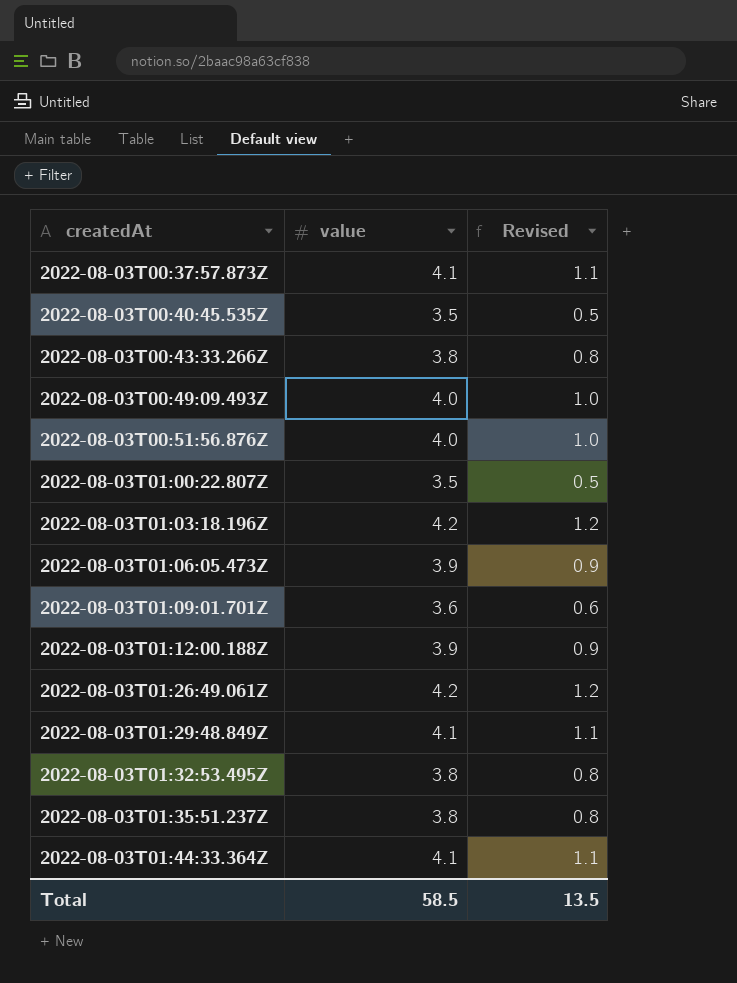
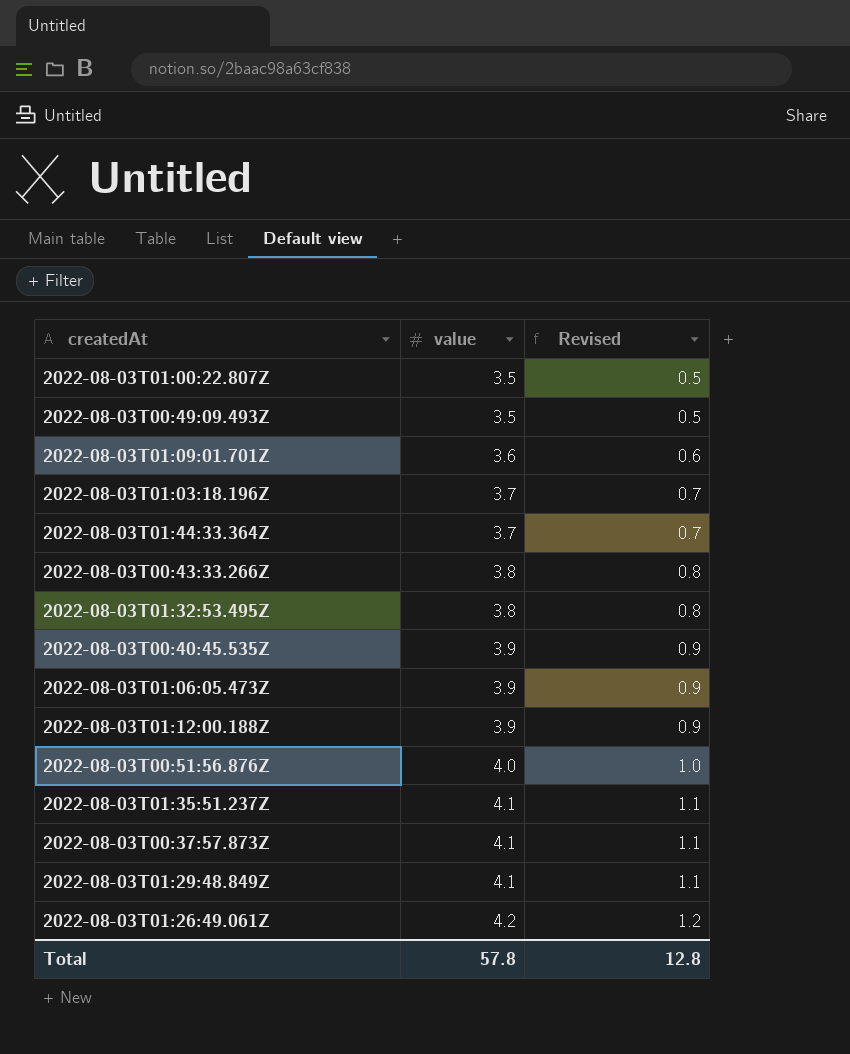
row order: createdAt ascending -> value ascending
2022-08-03T00:49:09.493Z | value: 4.0 -> 3.5
2022-08-03T00:49:09.493Z | Revised: 1.0 -> 0.5
2022-08-03T01:03:18.196Z | value: 4.2 -> 3.7
2022-08-03T01:03:18.196Z | Revised: 1.2 -> 0.7
2022-08-03T01:44:33.364Z | value: 4.1 -> 3.7
2022-08-03T01:44:33.364Z | Revised: 1.1 -> 0.7
2022-08-03T00:40:45.535Z | value: 3.5 -> 3.9
2022-08-03T00:40:45.535Z | Revised: 0.5 -> 0.9
2022-08-03T01:35:51.237Z | value: 3.8 -> 4.1
2022-08-03T01:35:51.237Z | Revised: 0.8 -> 1.1
Total | value: 58.5 -> 57.8
Total | Revised: 13.5 -> 12.8

